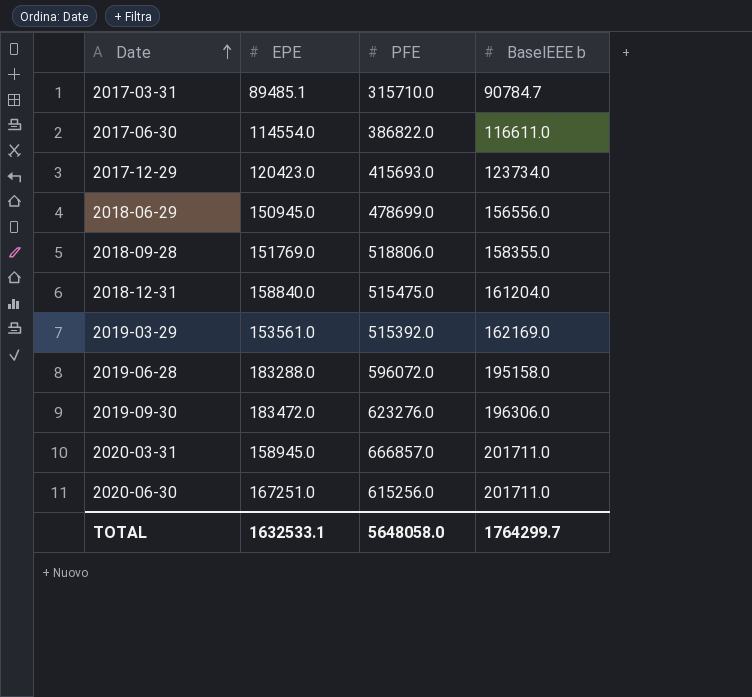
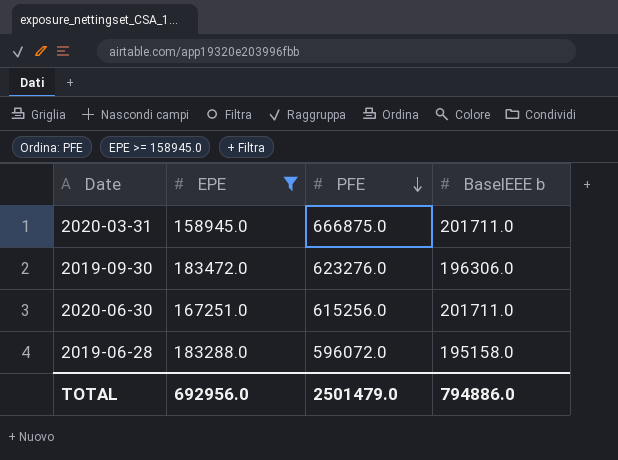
filter: none -> EPE >= 158945.0
row order: Date ascending -> PFE descending
2020-03-31 | PFE: 666857.0 -> 666875.0
TOTAL | EPE: 1632533.1 -> 692956.0
TOTAL | PFE: 5648058.0 -> 2501479.0
TOTAL | BaselEEE b: 1764299.7 -> 794886.0

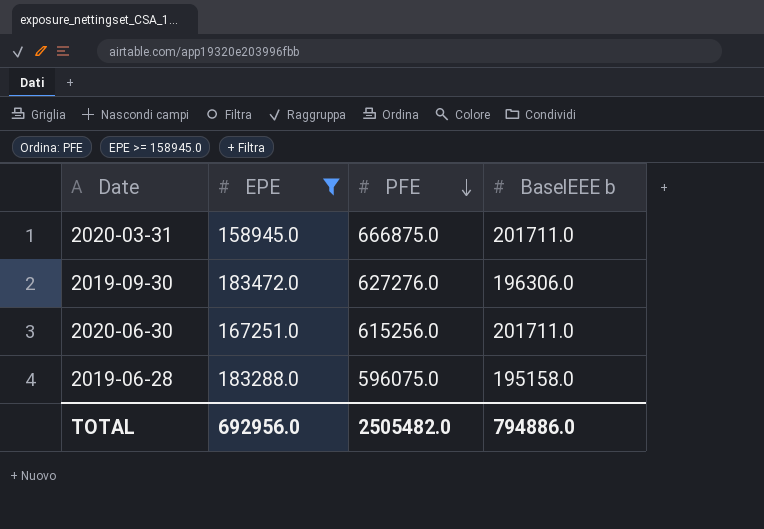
2019-09-30 | PFE: 623276.0 -> 627276.0
2019-06-28 | PFE: 596072.0 -> 596075.0
TOTAL | PFE: 2501479.0 -> 2505482.0

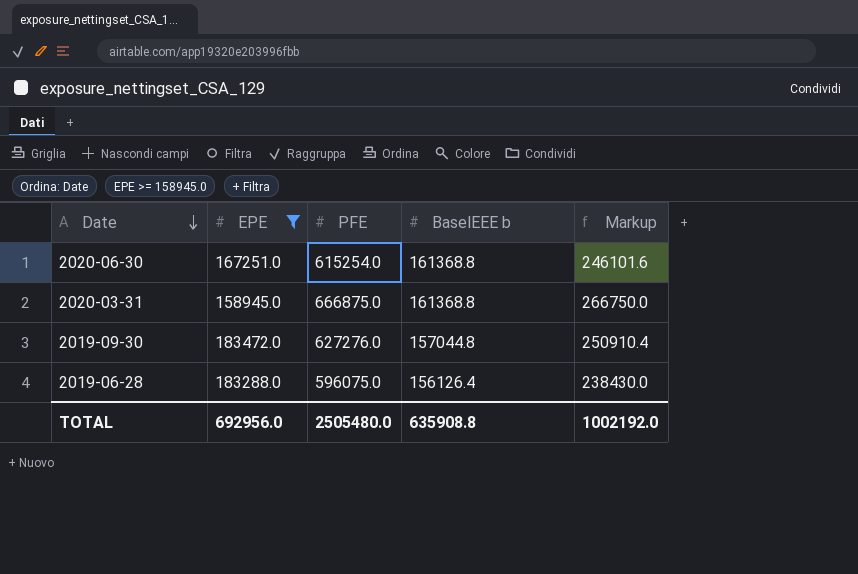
row order: PFE descending -> Date descending
column Markup | formula: none -> [PFE] * 0.4
2020-06-30 | PFE: 615256.0 -> 615254.0
2020-06-30 | BaselEEE b: 201711.0 -> 161368.8
2020-03-31 | BaselEEE b: 201711.0 -> 161368.8
2019-09-30 | BaselEEE b: 196306.0 -> 157044.8
2019-06-28 | BaselEEE b: 195158.0 -> 156126.4
TOTAL | PFE: 2505482.0 -> 2505480.0
TOTAL | BaselEEE b: 794886.0 -> 635908.8

